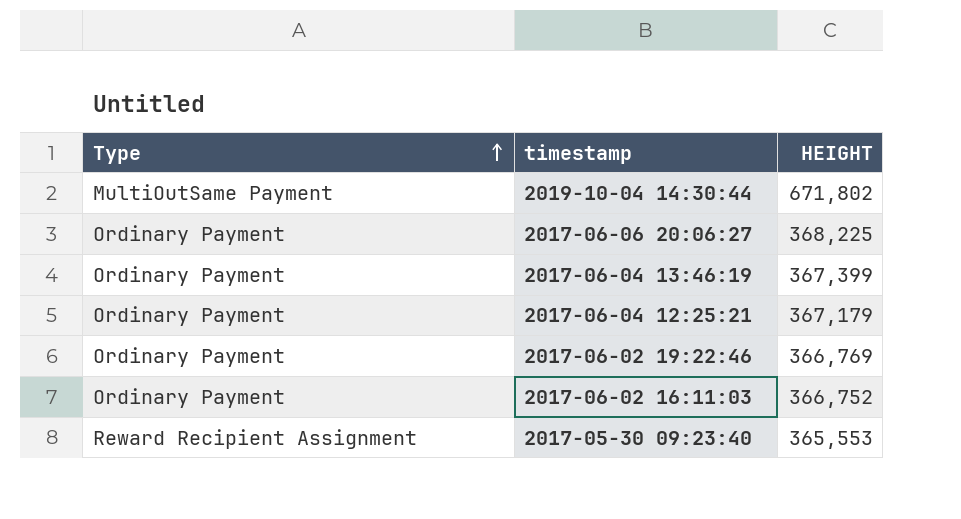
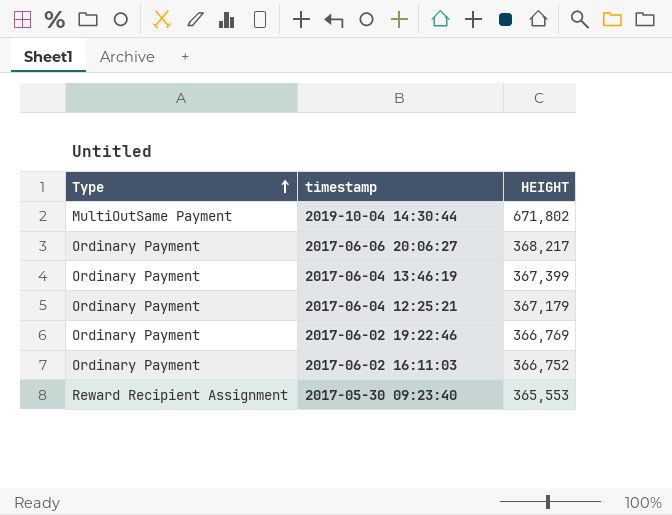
2017-06-06 20:06:27 | HEIGHT: 368,225 -> 368,217

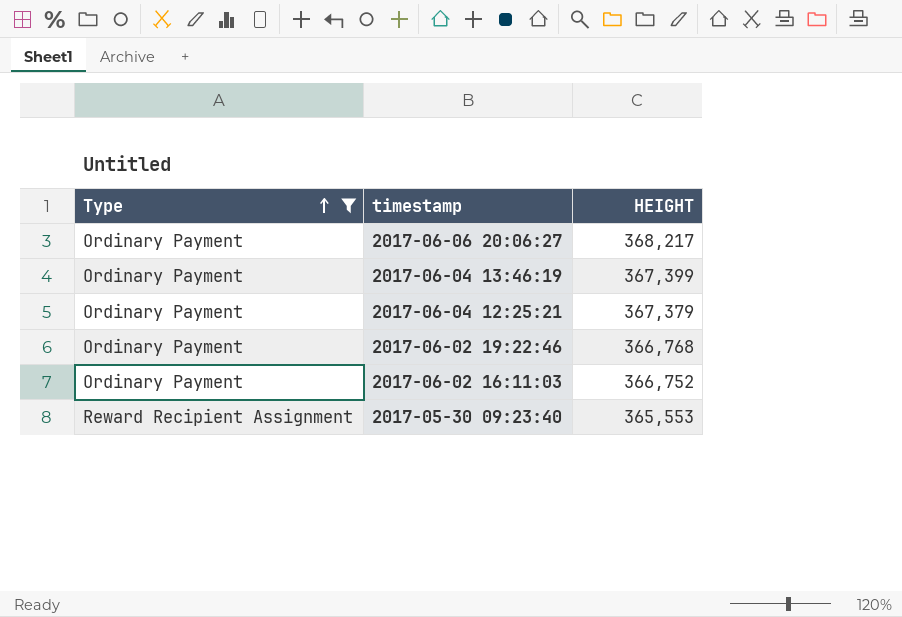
filter: none -> Type != MultiOutSame Payment
2017-06-04 12:25:21 | HEIGHT: 367,179 -> 367,379
2017-06-02 19:22:46 | HEIGHT: 366,769 -> 366,768

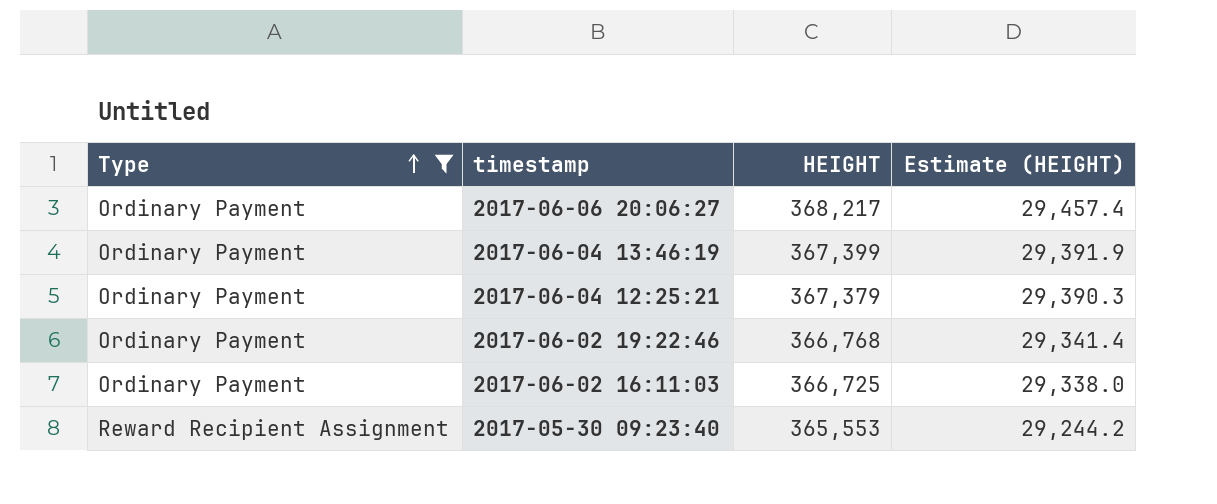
column Estimate (HEIGHT) | formula: none -> [HEIGHT] * 0.08
2017-06-02 16:11:03 | HEIGHT: 366,752 -> 366,725

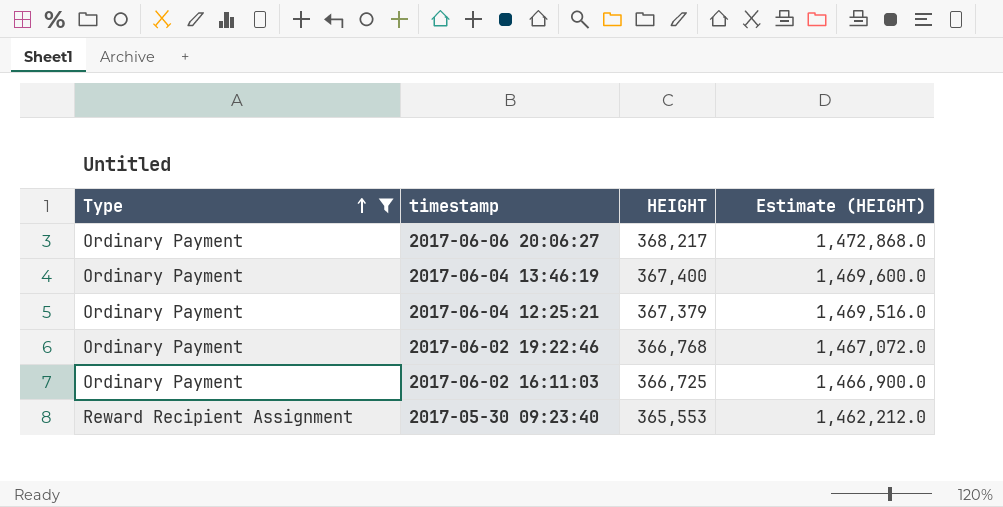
column Estimate (HEIGHT) | formula: [HEIGHT] * 0.08 -> [HEIGHT] * 4
2017-06-04 13:46:19 | HEIGHT: 367,399 -> 367,400

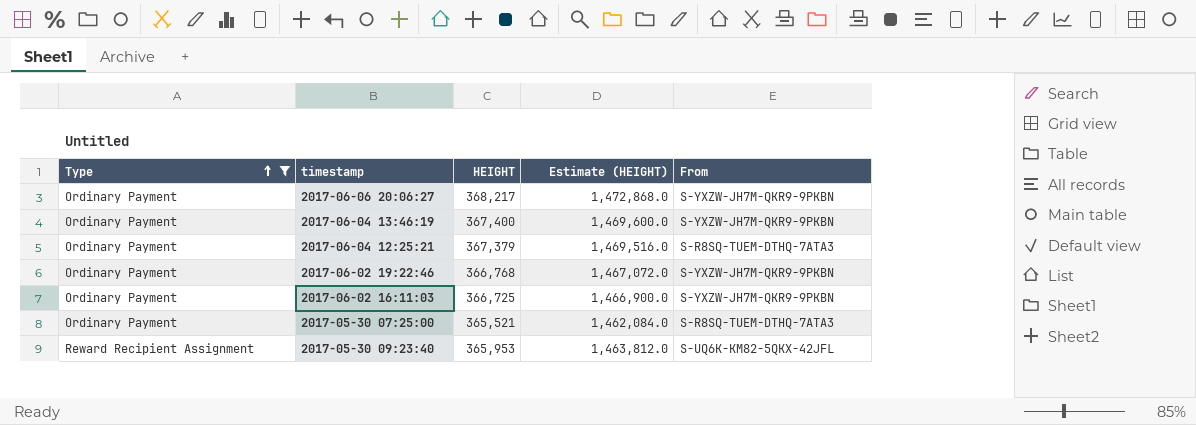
column From | position: none -> 5
row 2017-05-30 07:25:00: none -> Ordinary Payment | 365,521 | 1,462,084.0 | S-R8SQ-TUEM-DTHQ-7ATA3
2017-05-30 09:23:40 | HEIGHT: 365,553 -> 365,953
2017-05-30 09:23:40 | Estimate (HEIGHT): 1,462,212.0 -> 1,463,812.0

